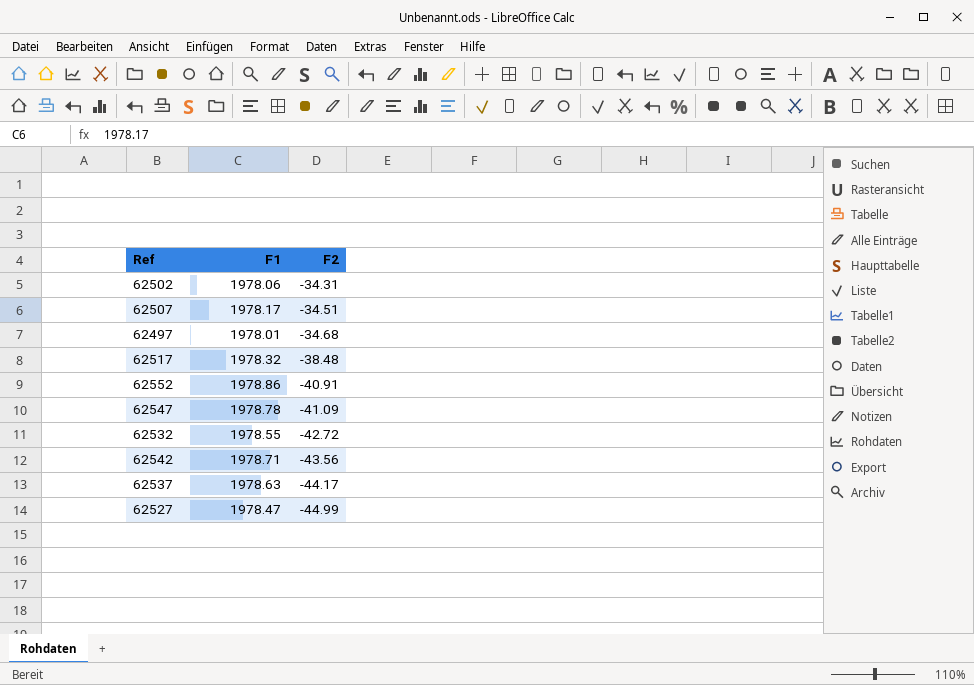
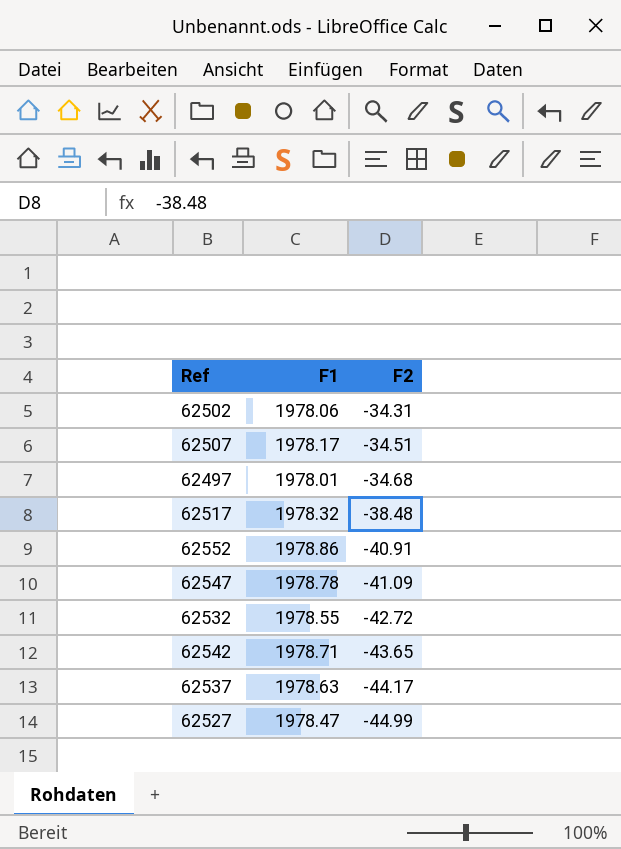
62542 | F2: -43.56 -> -43.65

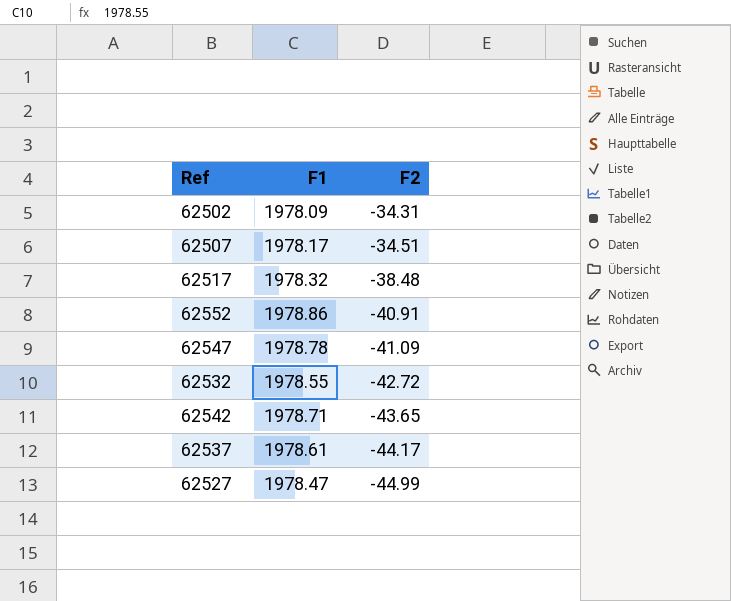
row 62497: 1978.01 | -34.68 -> none
62502 | F1: 1978.06 -> 1978.09
62537 | F1: 1978.63 -> 1978.61

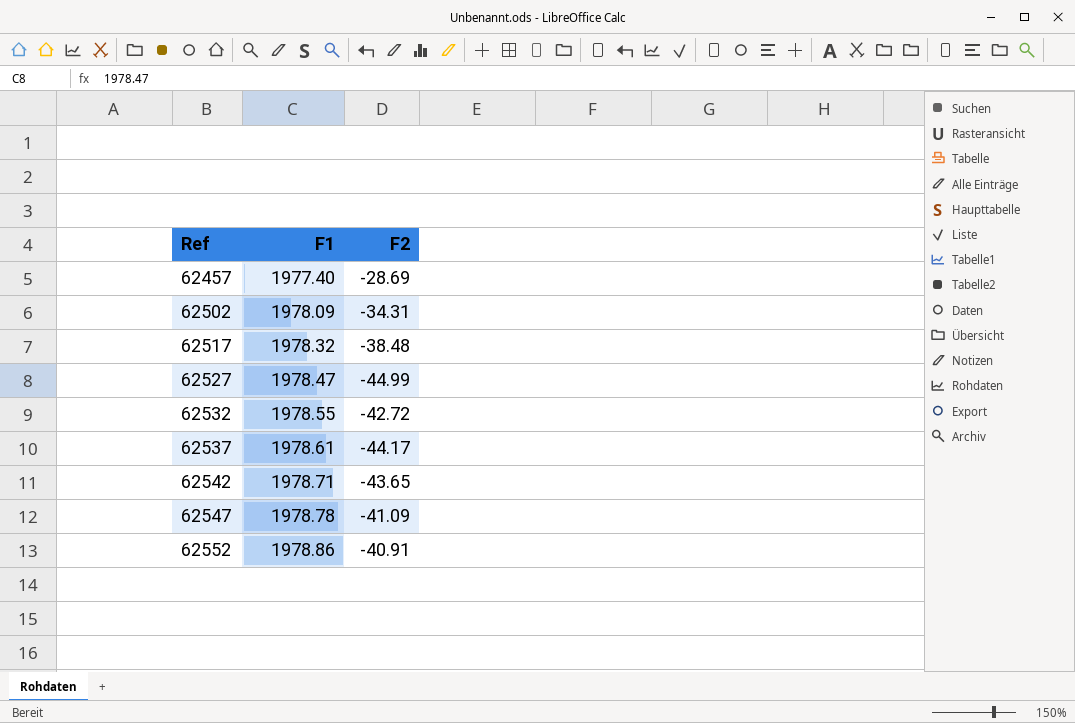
row order: F2 descending -> Ref ascending
row 62507: 1978.17 | -34.51 -> none
row 62457: none -> 1977.40 | -28.69

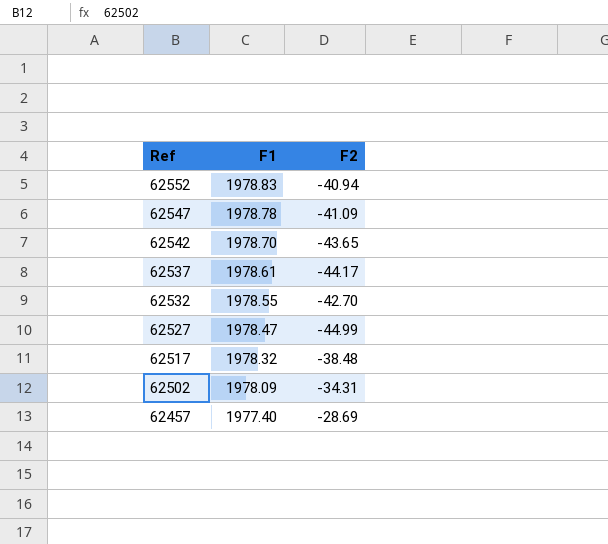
row order: Ref ascending -> Ref descending
62552 | F1: 1978.86 -> 1978.83
62552 | F2: -40.91 -> -40.94
62542 | F1: 1978.71 -> 1978.70
62532 | F2: -42.72 -> -42.70

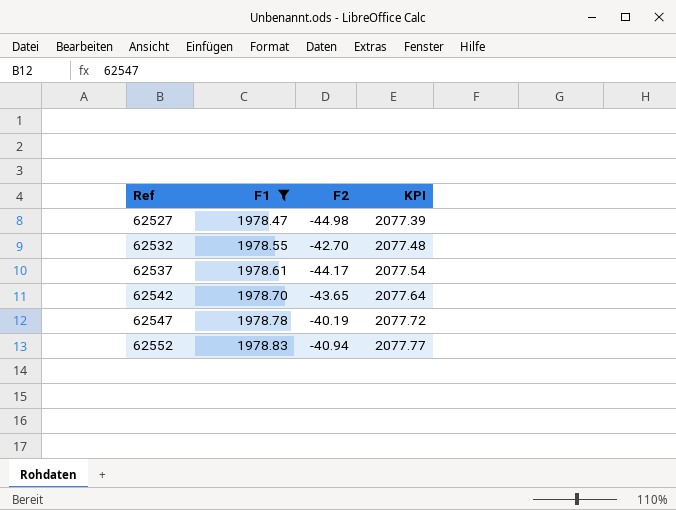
filter: none -> F1 >= 1978.47
row order: Ref descending -> Ref ascending
column KPI | formula: none -> [F1] * 1.05
62527 | F2: -44.99 -> -44.98
62547 | F2: -41.09 -> -40.19

